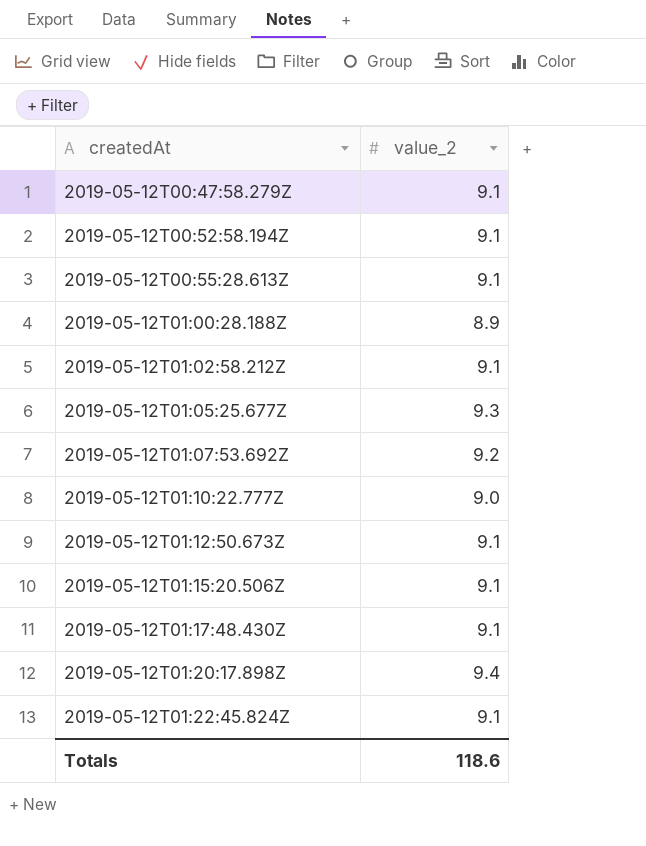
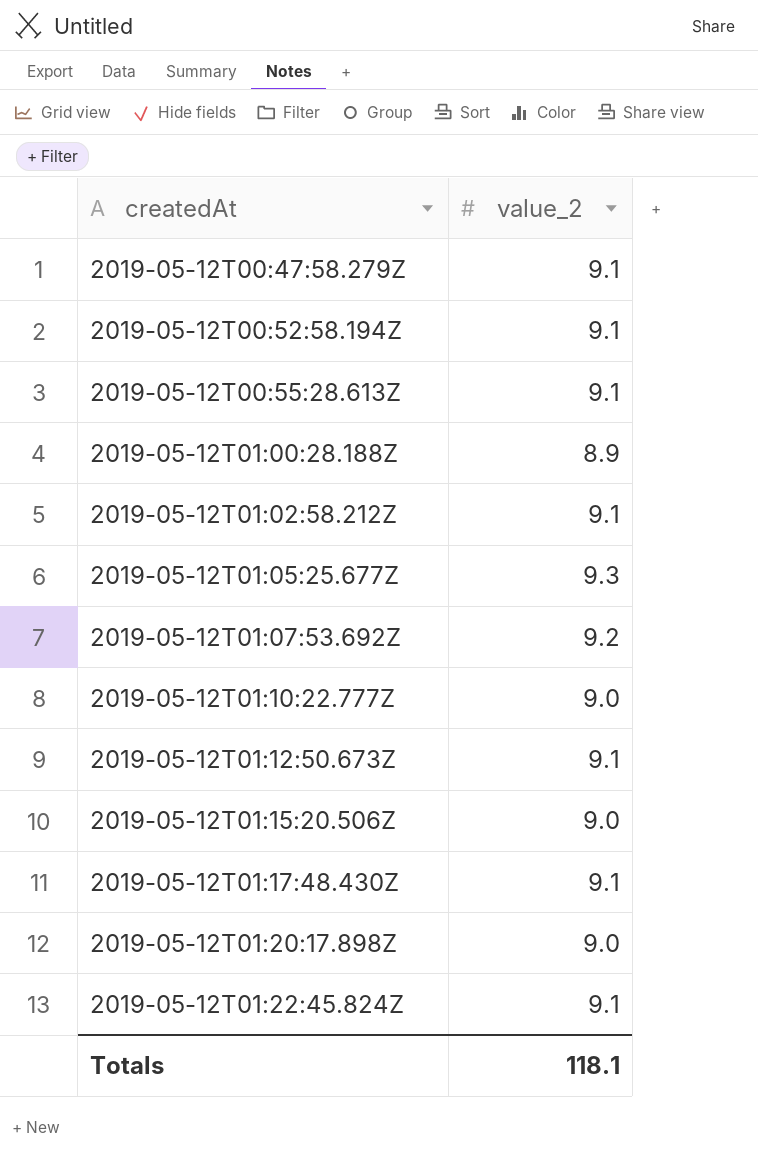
2019-05-12T01:15:20.506Z | value_2: 9.1 -> 9.0
2019-05-12T01:20:17.898Z | value_2: 9.4 -> 9.0
Totals | value_2: 118.6 -> 118.1

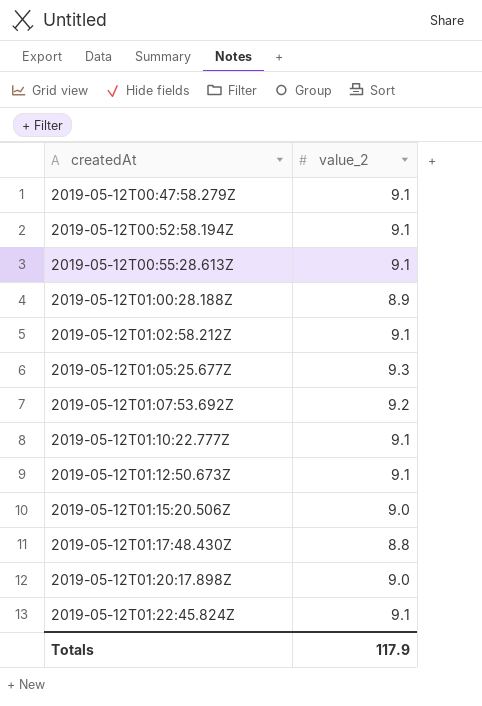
2019-05-12T01:10:22.777Z | value_2: 9.0 -> 9.1
2019-05-12T01:17:48.430Z | value_2: 9.1 -> 8.8
Totals | value_2: 118.1 -> 117.9

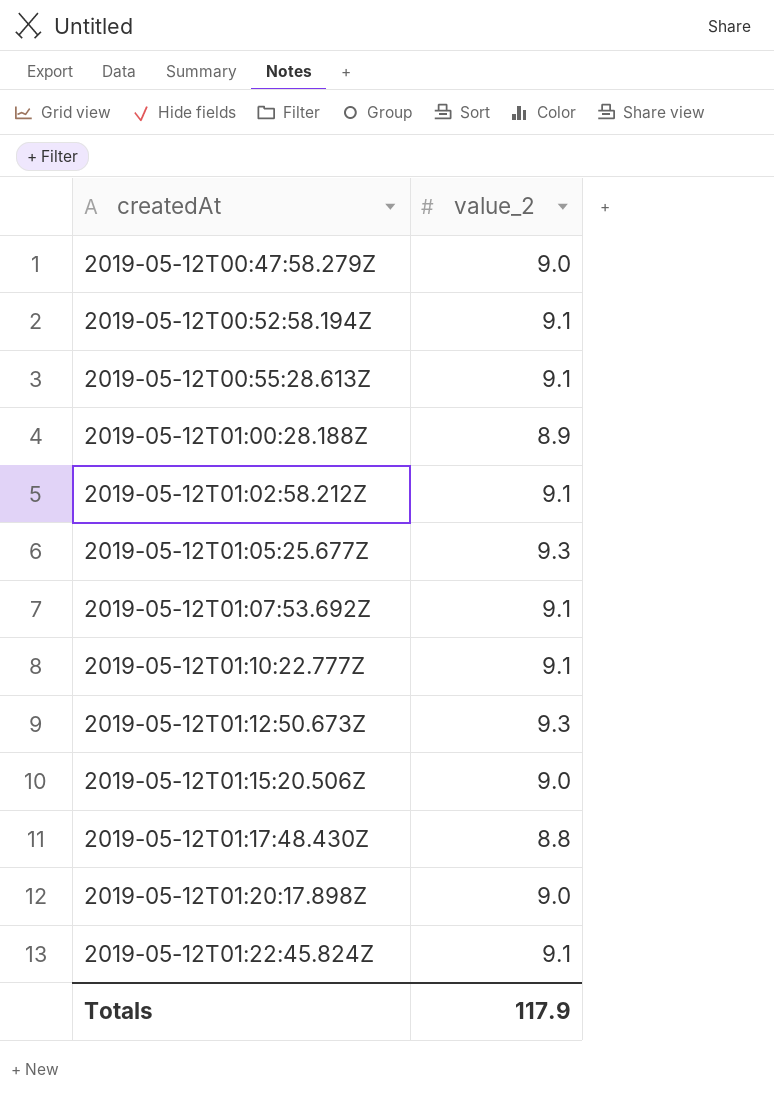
2019-05-12T00:47:58.279Z | value_2: 9.1 -> 9.0
2019-05-12T01:07:53.692Z | value_2: 9.2 -> 9.1
2019-05-12T01:12:50.673Z | value_2: 9.1 -> 9.3

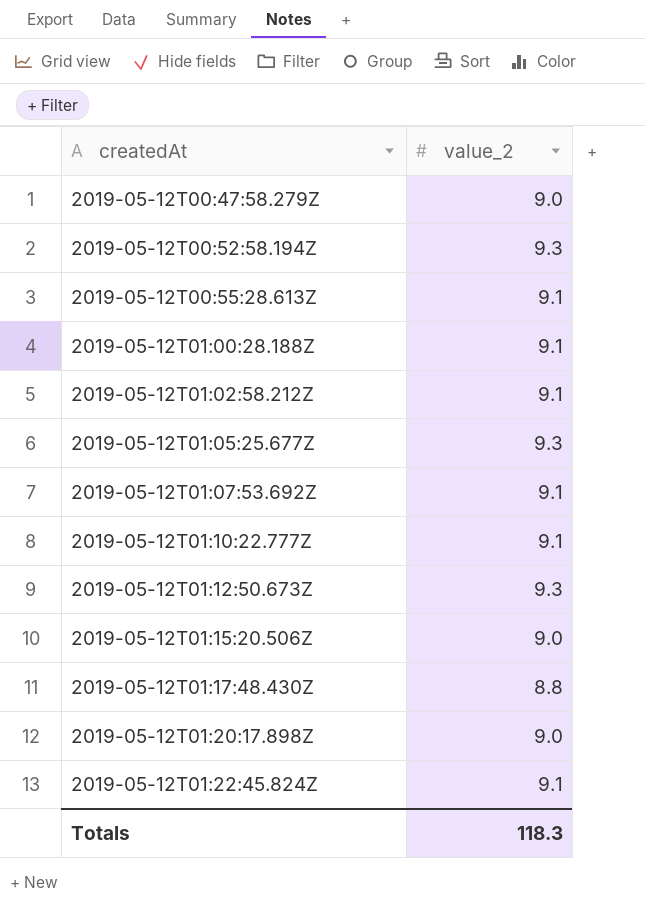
2019-05-12T00:52:58.194Z | value_2: 9.1 -> 9.3
2019-05-12T01:00:28.188Z | value_2: 8.9 -> 9.1
Totals | value_2: 117.9 -> 118.3

